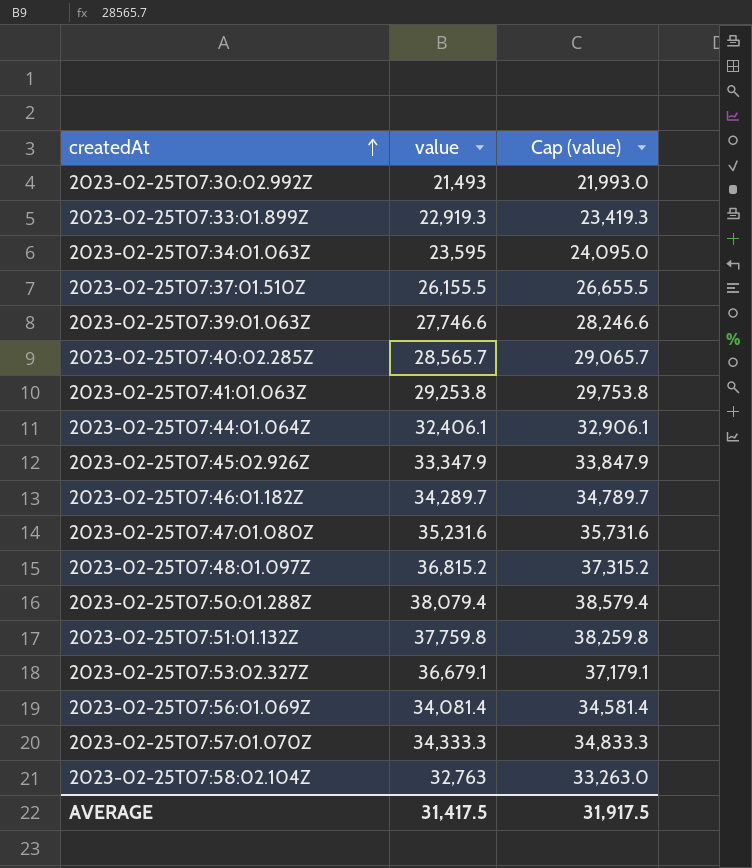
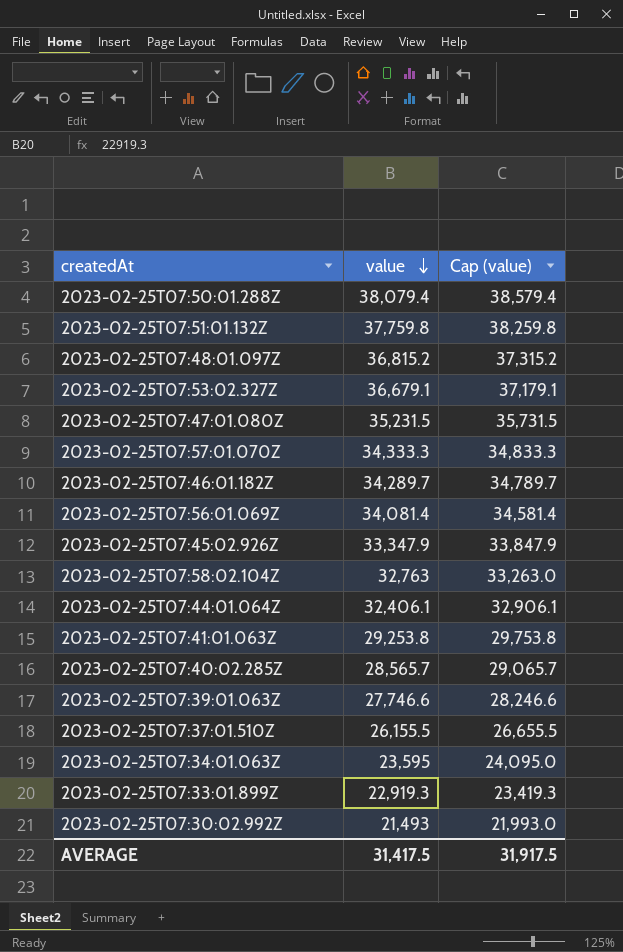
row order: createdAt ascending -> value descending
2023-02-25T07:47:01.080Z | value: 35,231.6 -> 35,231.5
2023-02-25T07:47:01.080Z | Cap (value): 35,731.6 -> 35,731.5

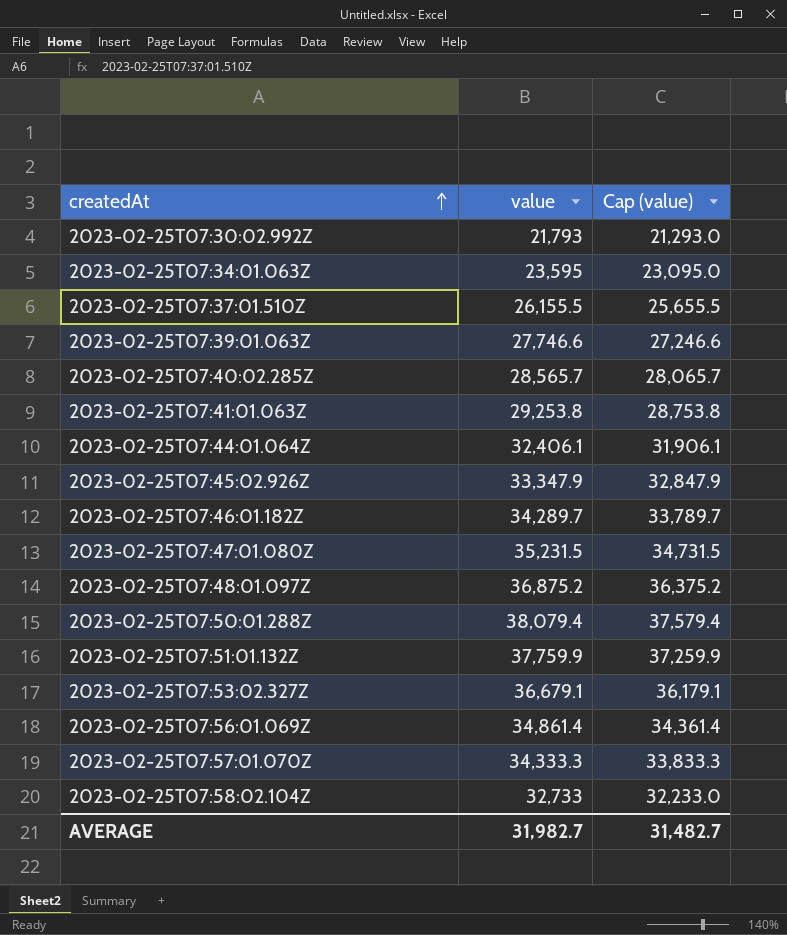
row order: value descending -> createdAt ascending
column Cap (value) | formula: [value] + 500 -> [value] - 500
row 2023-02-25T07:33:01.899Z: 22,919.3 | 23,419.3 -> none
2023-02-25T07:30:02.992Z | value: 21,493 -> 21,793
2023-02-25T07:48:01.097Z | value: 36,815.2 -> 36,875.2
2023-02-25T07:51:01.132Z | value: 37,759.8 -> 37,759.9
2023-02-25T07:56:01.069Z | value: 34,081.4 -> 34,861.4
2023-02-25T07:58:02.104Z | value: 32,763 -> 32,733
AVERAGE | value: 31,417.5 -> 31,982.7
AVERAGE | Cap (value): 31,917.5 -> 31,482.7

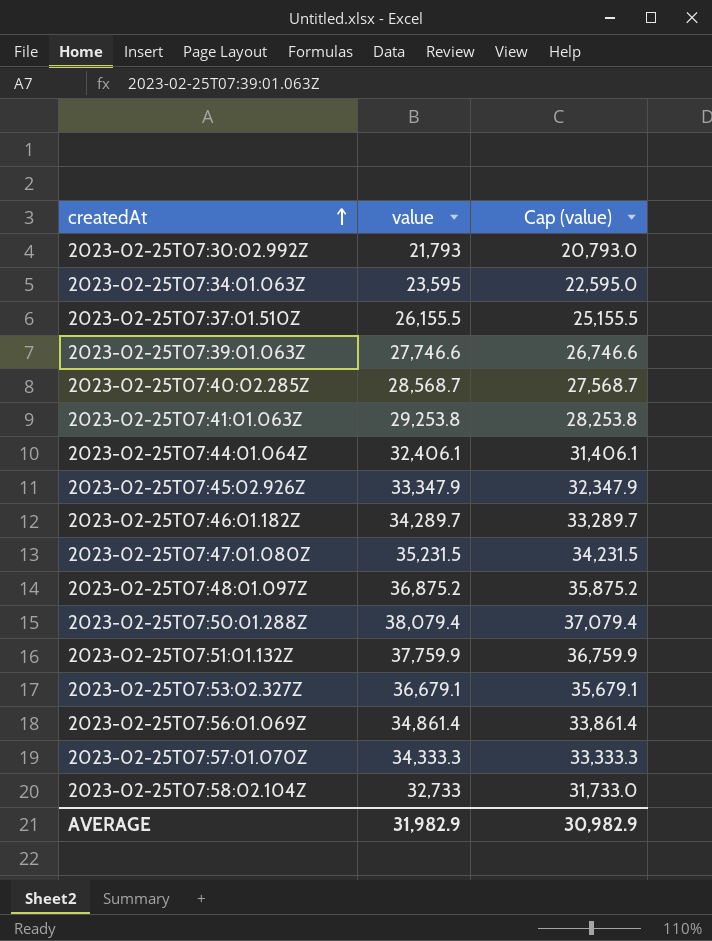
column Cap (value) | formula: [value] - 500 -> [value] - 1000
2023-02-25T07:40:02.285Z | value: 28,565.7 -> 28,568.7
AVERAGE | value: 31,982.7 -> 31,982.9
AVERAGE | Cap (value): 31,482.7 -> 30,982.9

